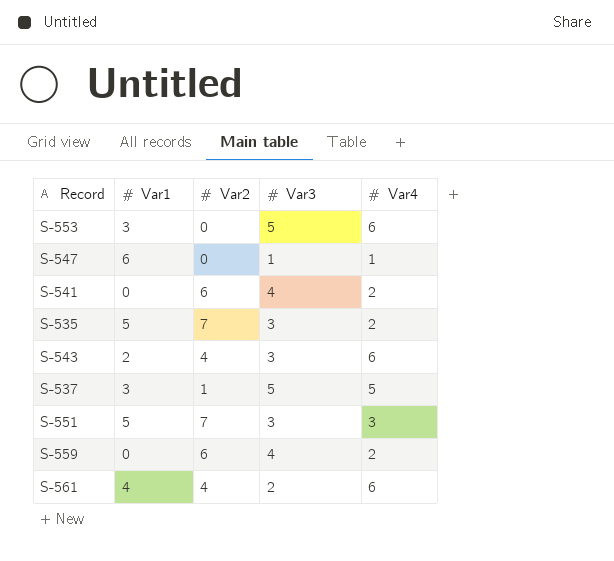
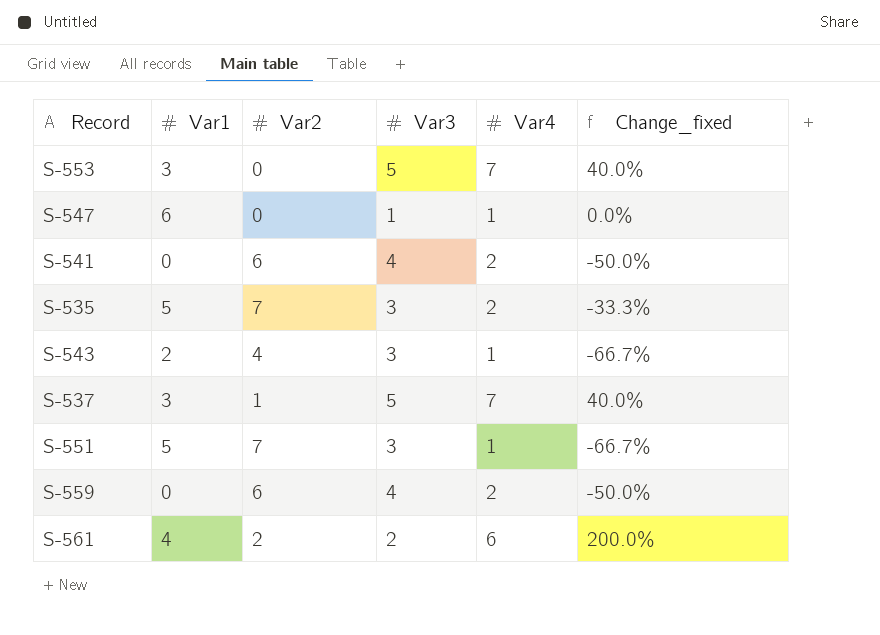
column Change_fixed | formula: none -> ([Var4] - [Var3]) / [Var3]
S-553 | Var4: 6 -> 7
S-543 | Var4: 6 -> 1
S-537 | Var4: 5 -> 7
S-551 | Var4: 3 -> 1
S-561 | Var2: 4 -> 2

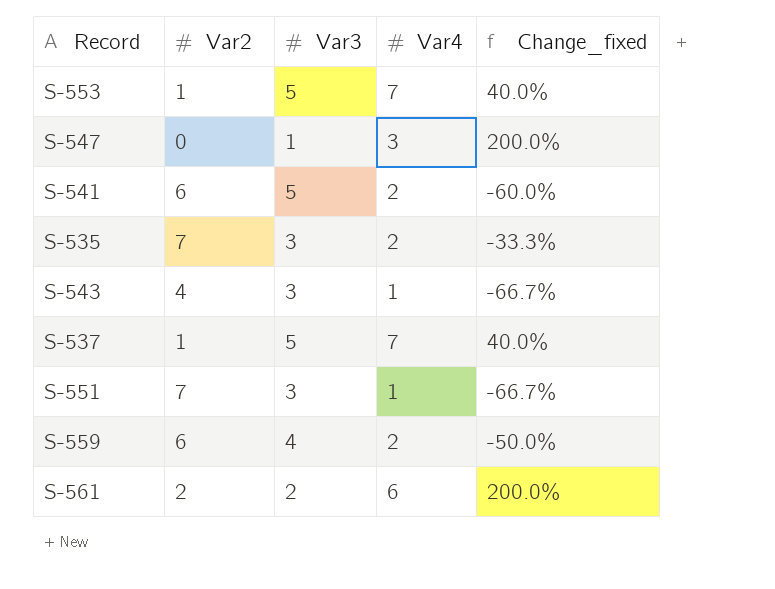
column Var1 | position: 2 -> none
S-553 | Var2: 0 -> 1
S-547 | Var4: 1 -> 3
S-547 | Change_fixed: 0.0% -> 200.0%
S-541 | Var3: 4 -> 5
S-541 | Change_fixed: -50.0% -> -60.0%

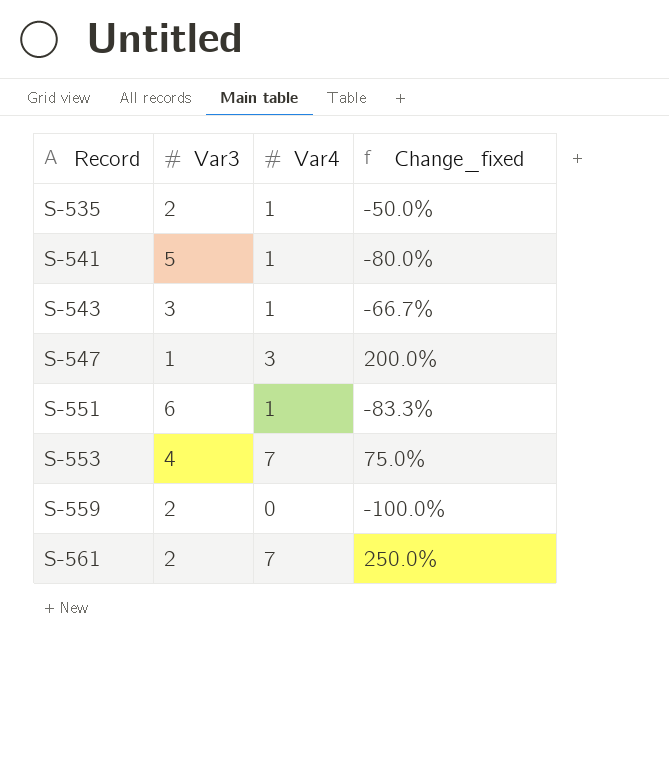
row order: none -> Record ascending
column Var2 | position: 2 -> none
row S-537: 1 | 5 | 7 | 40.0% -> none
S-535 | Var3: 3 -> 2
S-535 | Var4: 2 -> 1
S-535 | Change_fixed: -33.3% -> -50.0%
S-541 | Var4: 2 -> 1
S-541 | Change_fixed: -60.0% -> -80.0%
S-551 | Var3: 3 -> 6
S-551 | Change_fixed: -66.7% -> -83.3%
S-553 | Var3: 5 -> 4
S-553 | Change_fixed: 40.0% -> 75.0%
S-559 | Var3: 4 -> 2
S-559 | Var4: 2 -> 0
S-559 | Change_fixed: -50.0% -> -100.0%
S-561 | Var4: 6 -> 7
S-561 | Change_fixed: 200.0% -> 250.0%

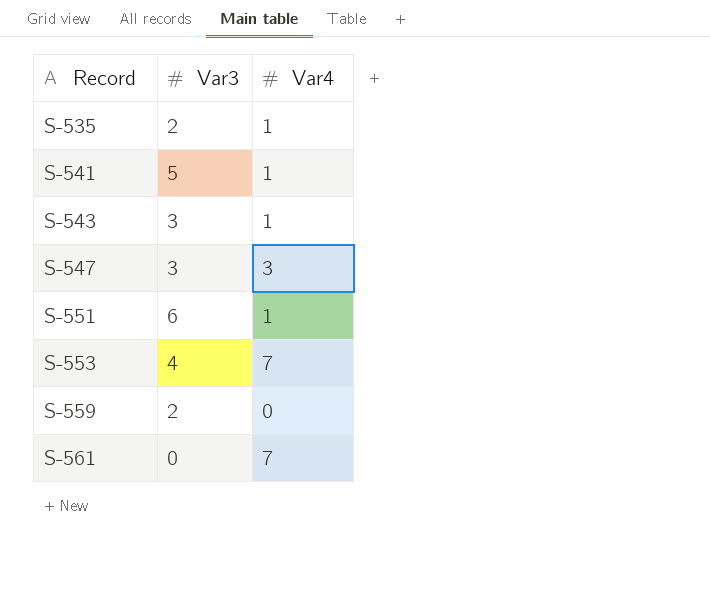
column Change_fixed | formula: ([Var4] - [Var3]) / [Var3] -> none
S-547 | Var3: 1 -> 3
S-561 | Var3: 2 -> 0

